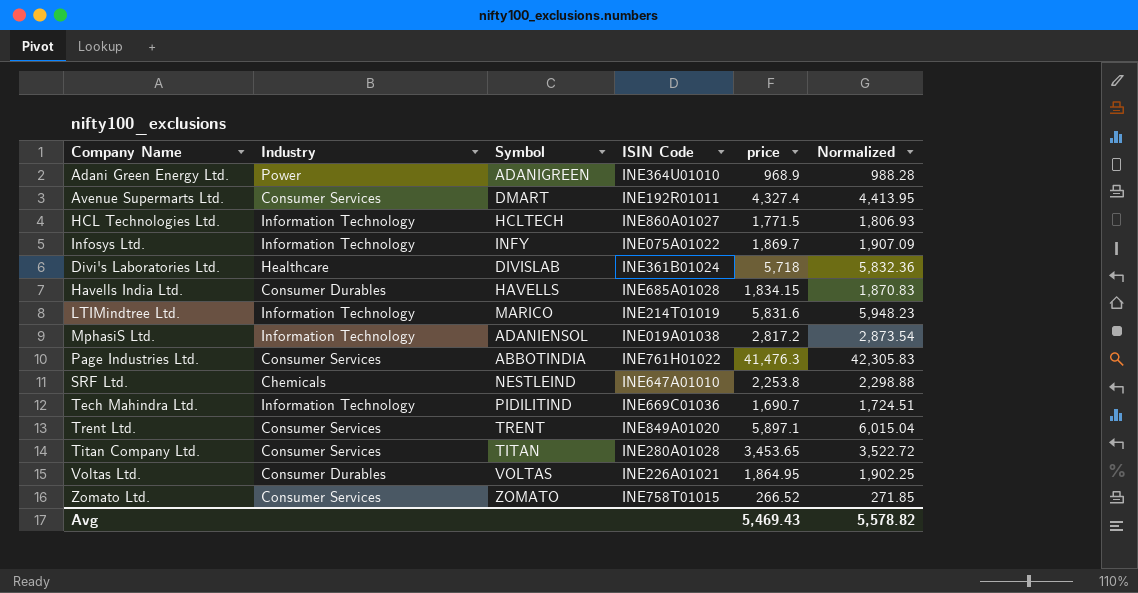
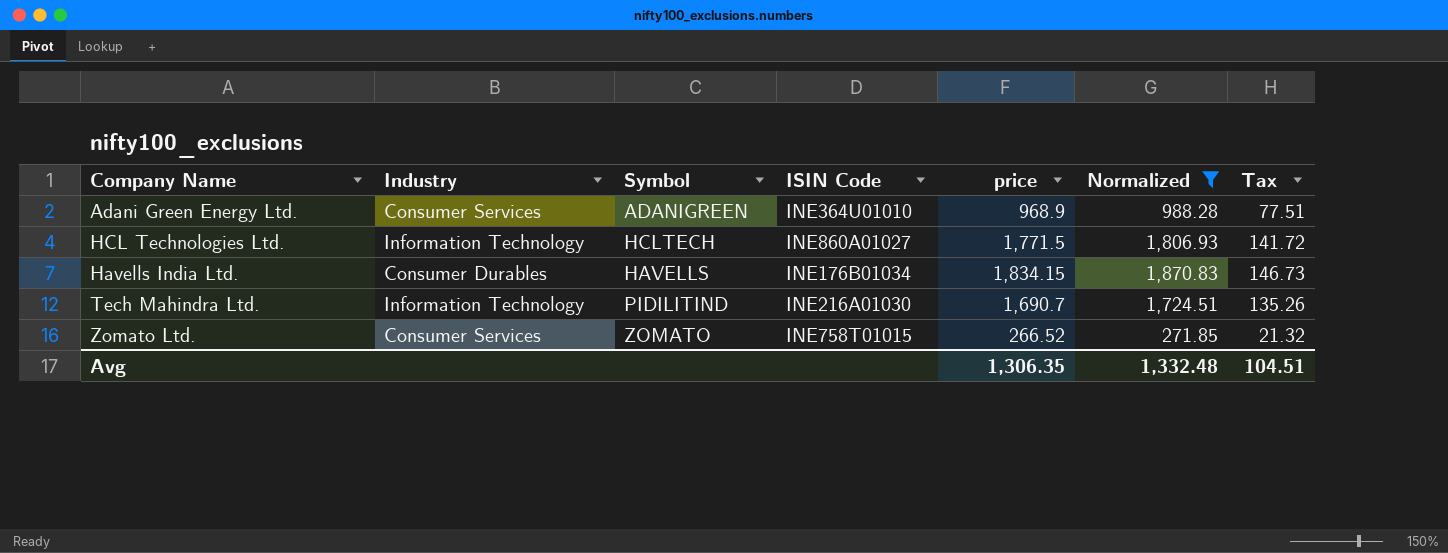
filter: none -> Normalized <= 1,870.83
column Tax | formula: none -> [price] * 0.08
Adani Green Energy Ltd. | Industry: Power -> Consumer Services
Havells India Ltd. | ISIN Code: INE685A01028 -> INE176B01034
Tech Mahindra Ltd. | ISIN Code: INE669C01036 -> INE216A01030
Avg | price: 5,469.43 -> 1,306.35
Avg | Normalized: 5,578.82 -> 1,332.48

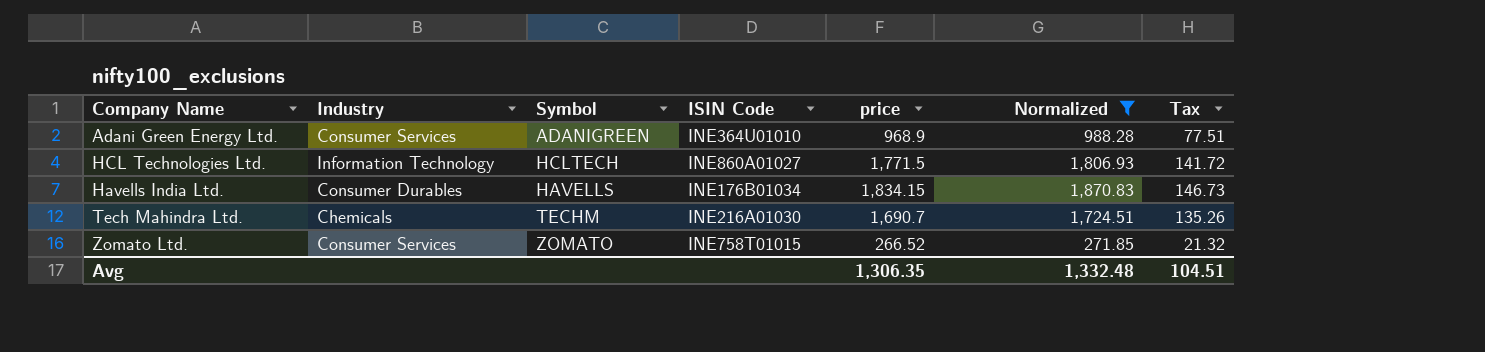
Tech Mahindra Ltd. | Industry: Information Technology -> Chemicals
Tech Mahindra Ltd. | Symbol: PIDILITIND -> TECHM

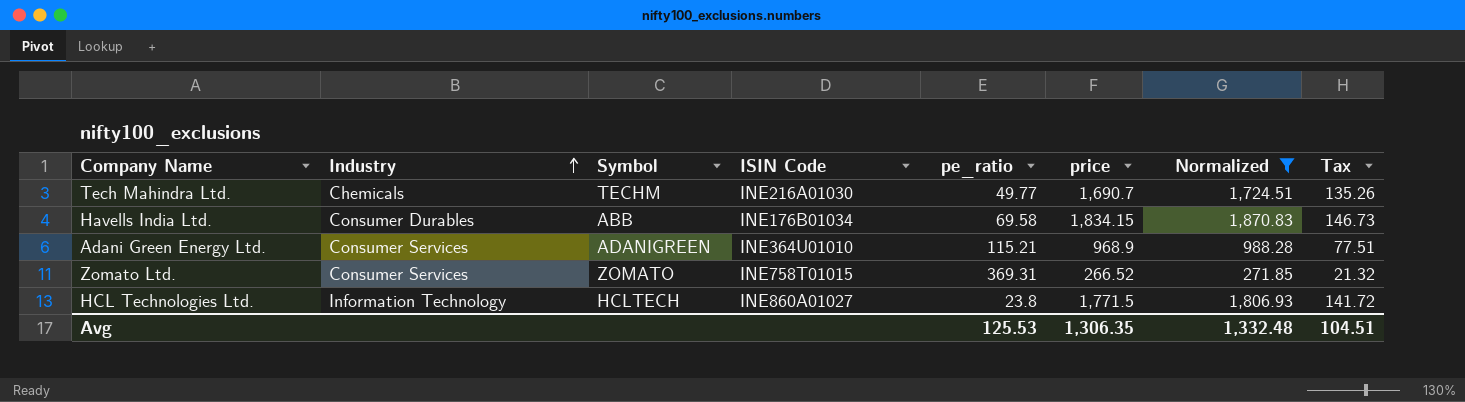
row order: none -> Industry ascending
column pe_ratio | position: none -> 5
Havells India Ltd. | Symbol: HAVELLS -> ABB

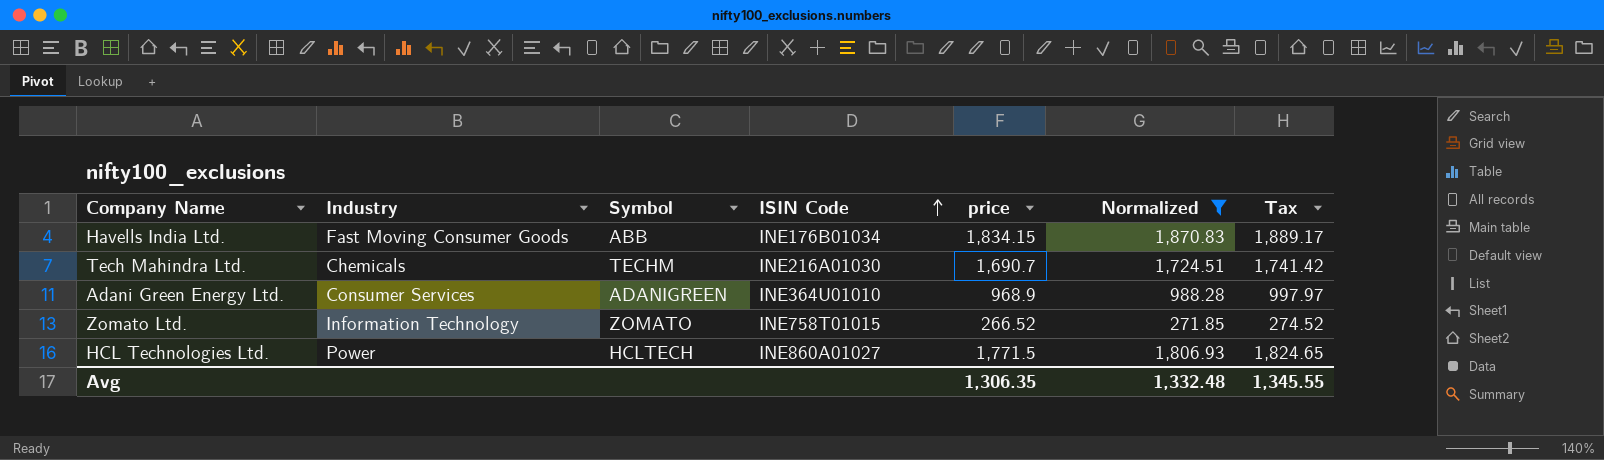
row order: Industry ascending -> ISIN Code ascending
column pe_ratio | position: 5 -> none
column Tax | formula: [price] * 0.08 -> [price] * 1.03
Havells India Ltd. | Industry: Consumer Durables -> Fast Moving Consumer Goods
Zomato Ltd. | Industry: Consumer Services -> Information Technology
HCL Technologies Ltd. | Industry: Information Technology -> Power
Avg | Tax: 104.51 -> 1,345.55

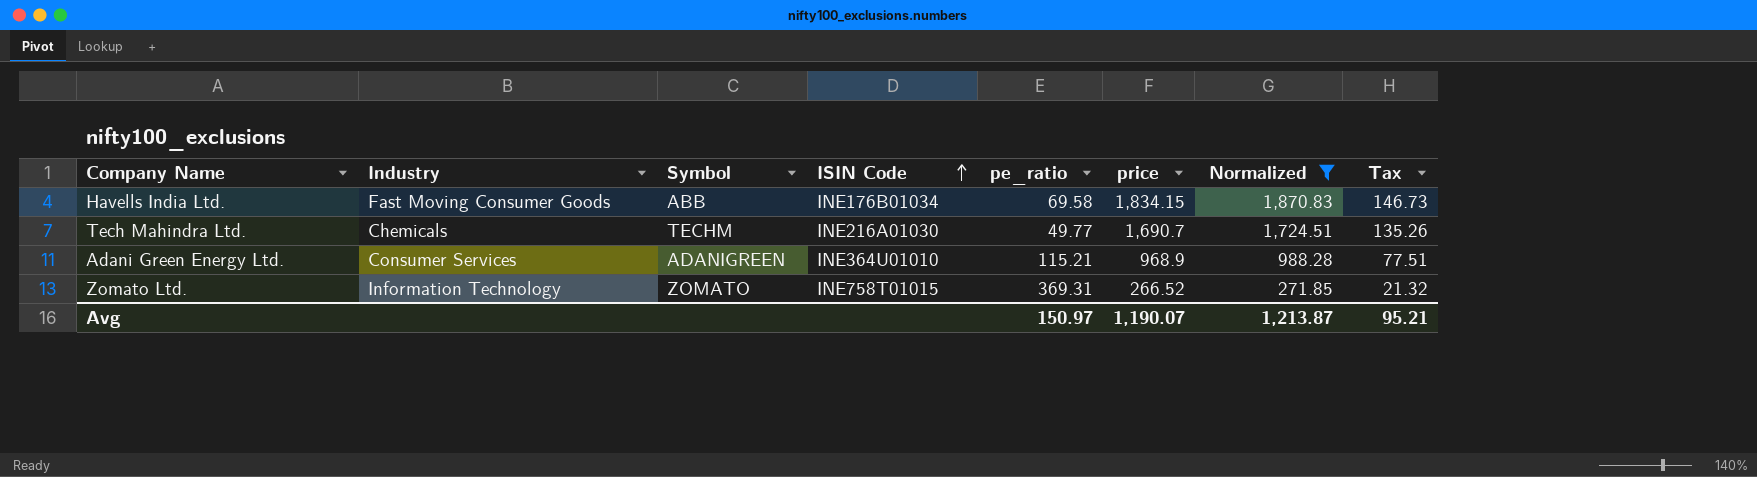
column pe_ratio | position: none -> 5
column Tax | formula: [price] * 1.03 -> [price] * 0.08
row HCL Technologies Ltd.: Power | HCLTECH | INE860A01027 | 1,771.5 | 1,806.93 | 1,824.65 -> none
Avg | price: 1,306.35 -> 1,190.07
Avg | Normalized: 1,332.48 -> 1,213.87
Avg | Tax: 1,345.55 -> 95.21

